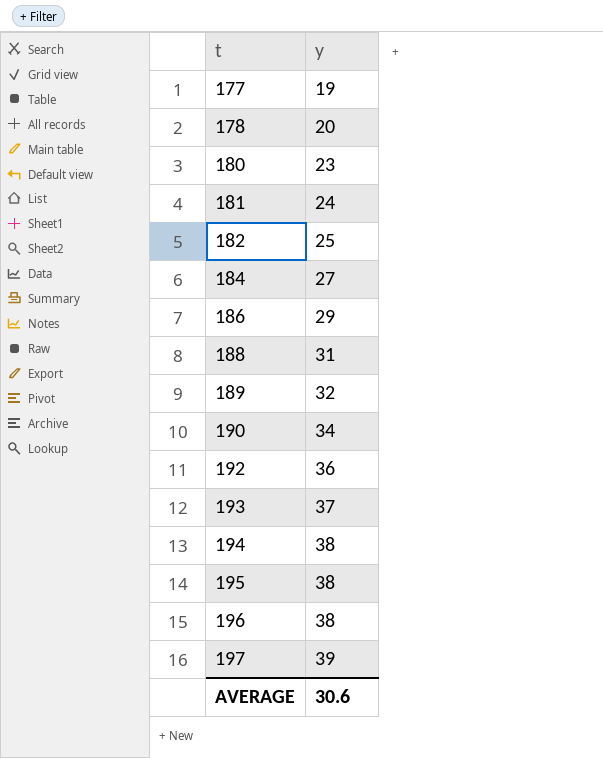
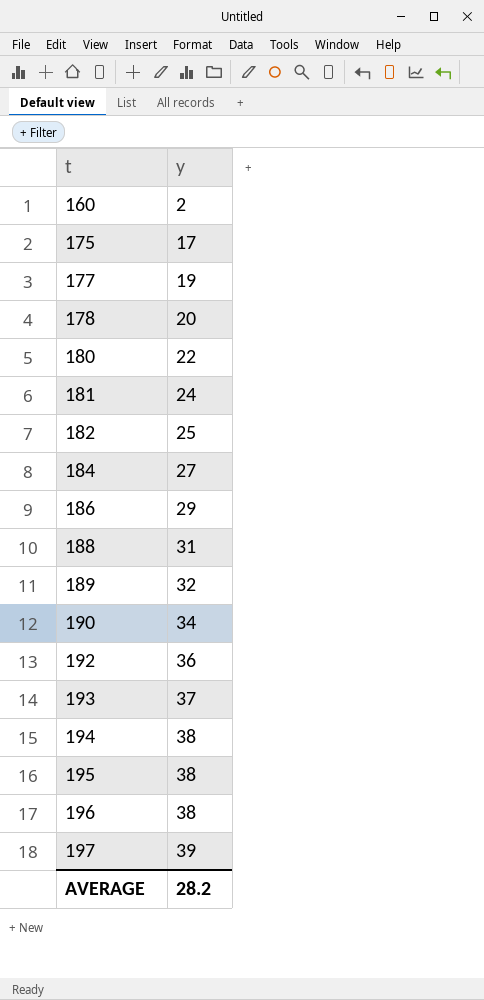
row 160: none -> 2
row 175: none -> 17
180 | y: 23 -> 22
AVERAGE | y: 30.6 -> 28.2

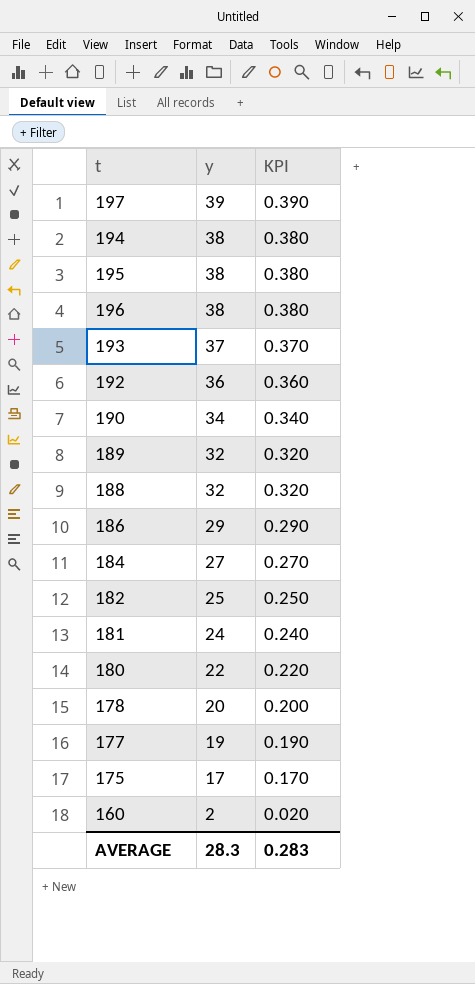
row order: t ascending -> y descending
column KPI | formula: none -> [y] * 0.01
188 | y: 31 -> 32
AVERAGE | y: 28.2 -> 28.3

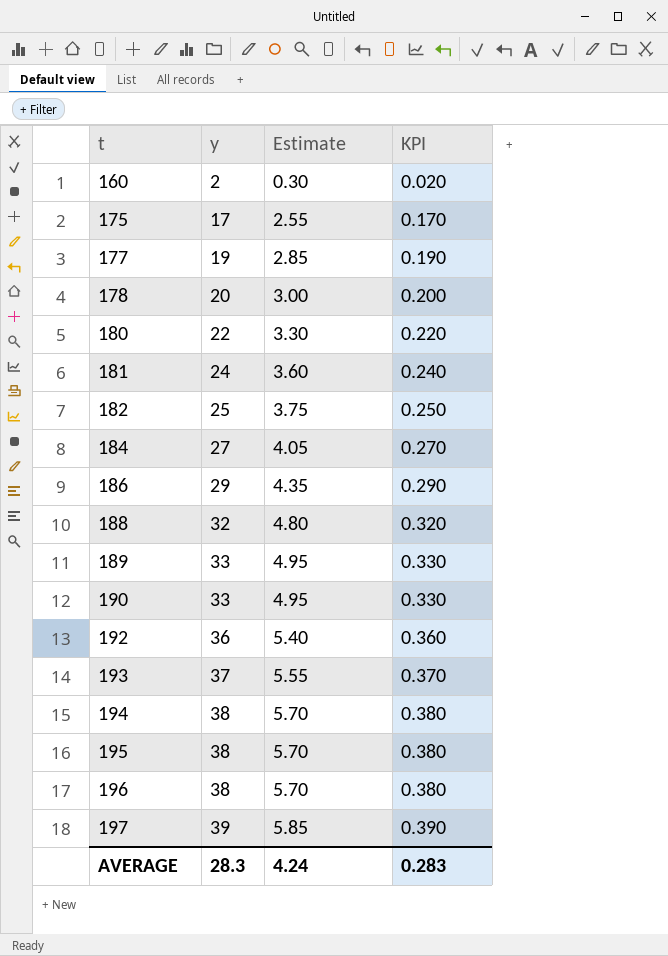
row order: y descending -> t ascending
column Estimate | formula: none -> [y] * 0.15
189 | y: 32 -> 33
189 | KPI: 0.320 -> 0.330
190 | y: 34 -> 33
190 | KPI: 0.340 -> 0.330

